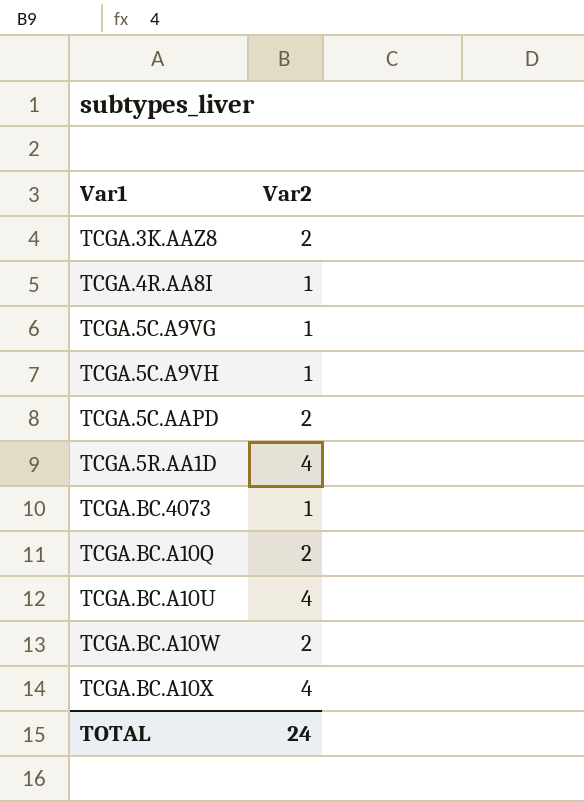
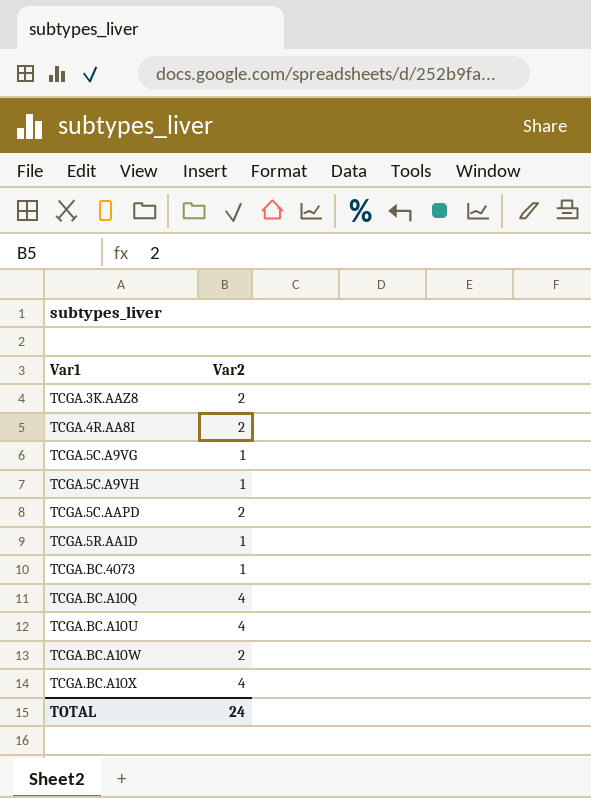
TCGA.4R.AA8I | Var2: 1 -> 2
TCGA.5R.AA1D | Var2: 4 -> 1
TCGA.BC.A10Q | Var2: 2 -> 4

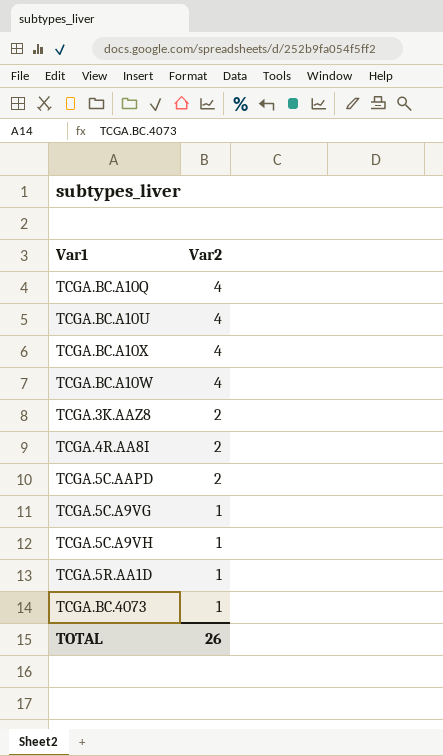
row order: Var1 ascending -> Var2 descending
TCGA.BC.A10W | Var2: 2 -> 4
TOTAL | Var2: 24 -> 26

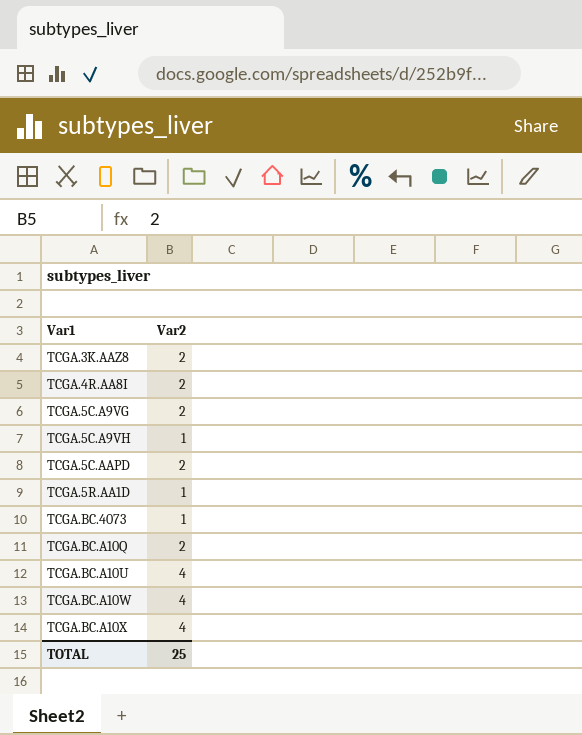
row order: Var2 descending -> Var1 ascending
TCGA.5C.A9VG | Var2: 1 -> 2
TCGA.BC.A10Q | Var2: 4 -> 2
TOTAL | Var2: 26 -> 25

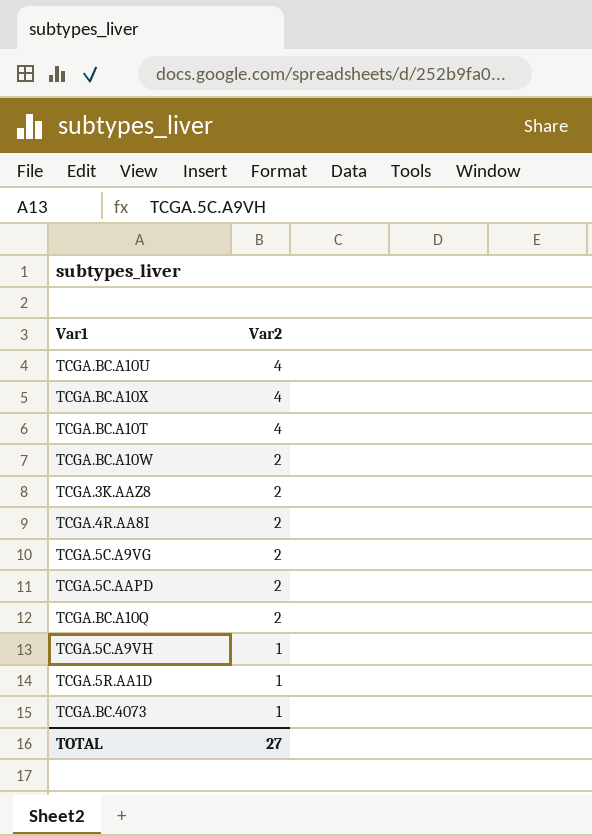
row order: Var1 ascending -> Var2 descending
row TCGA.BC.A10T: none -> 4
TCGA.BC.A10W | Var2: 4 -> 2
TOTAL | Var2: 25 -> 27

